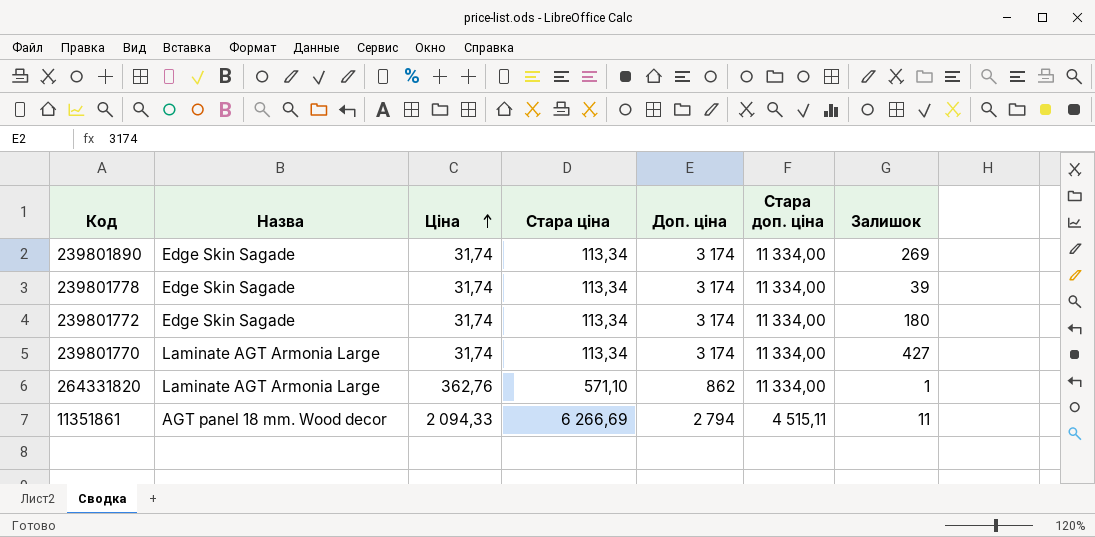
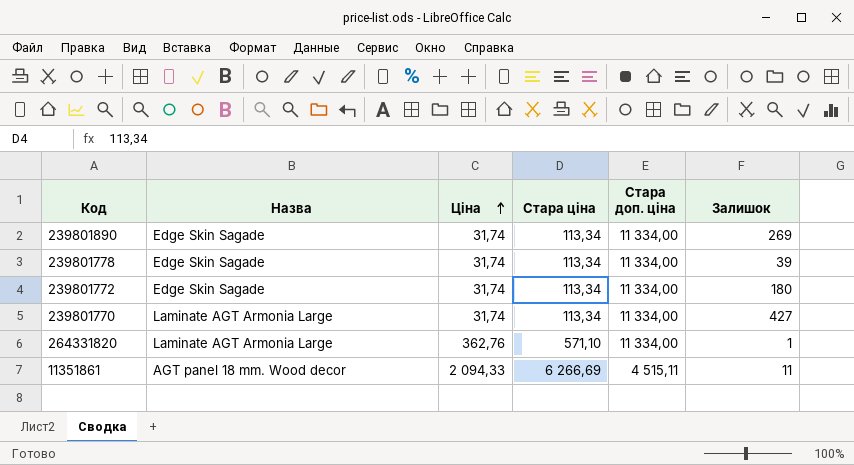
column Доп. ціна | position: 5 -> none

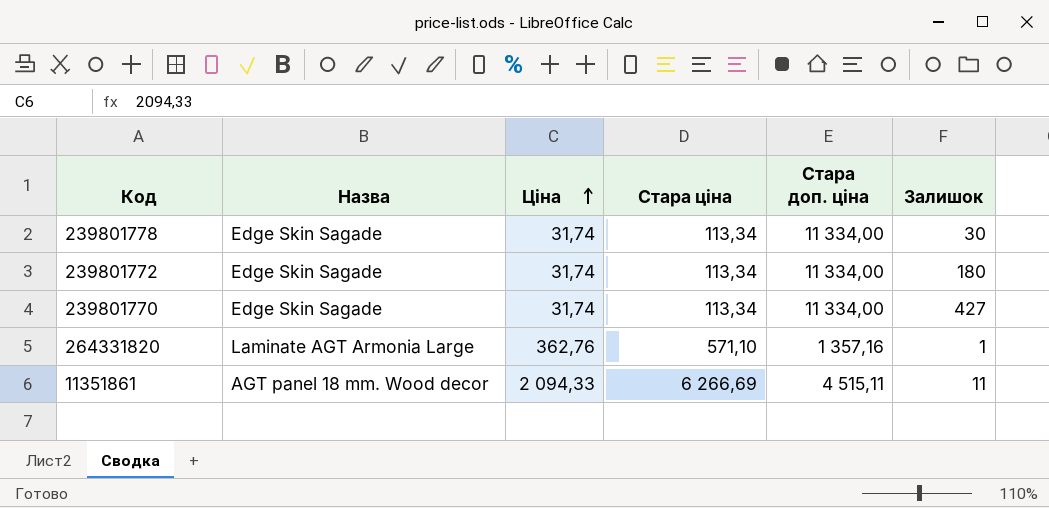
row 239801890: Edge Skin Sagade | 31,74 | 113,34 | 11 334,00 | 269 -> none
239801778 | Залишок: 39 -> 30
239801770 | Назва: Laminate AGT Armonia Large -> Edge Skin Sagade
264331820 | Стара доп. ціна: 11 334,00 -> 1 357,16

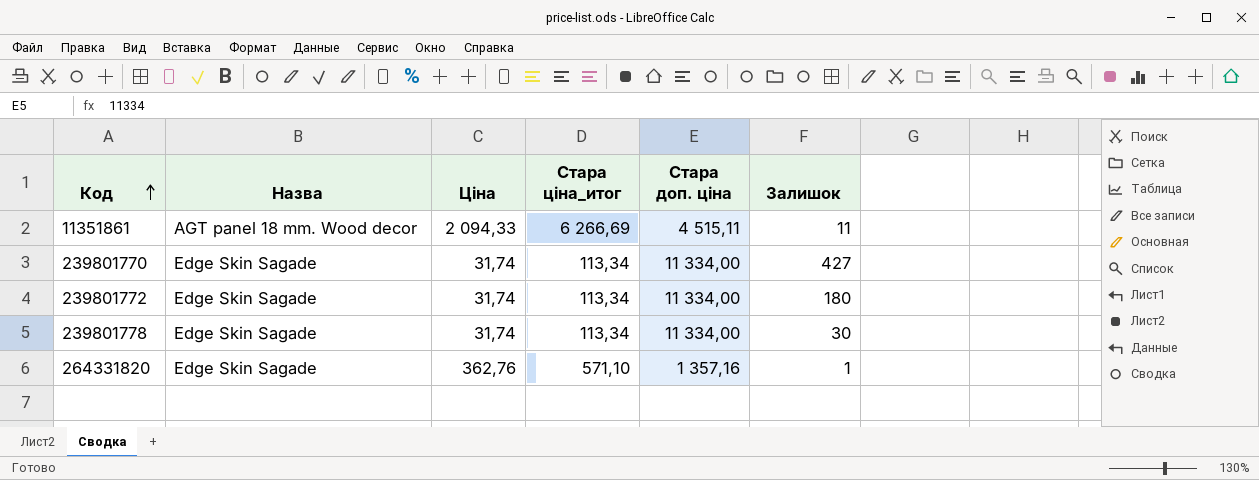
row order: Ціна ascending -> Код ascending
column name: Стара ціна -> Стара ціна_итог
264331820 | Назва: Laminate AGT Armonia Large -> Edge Skin Sagade

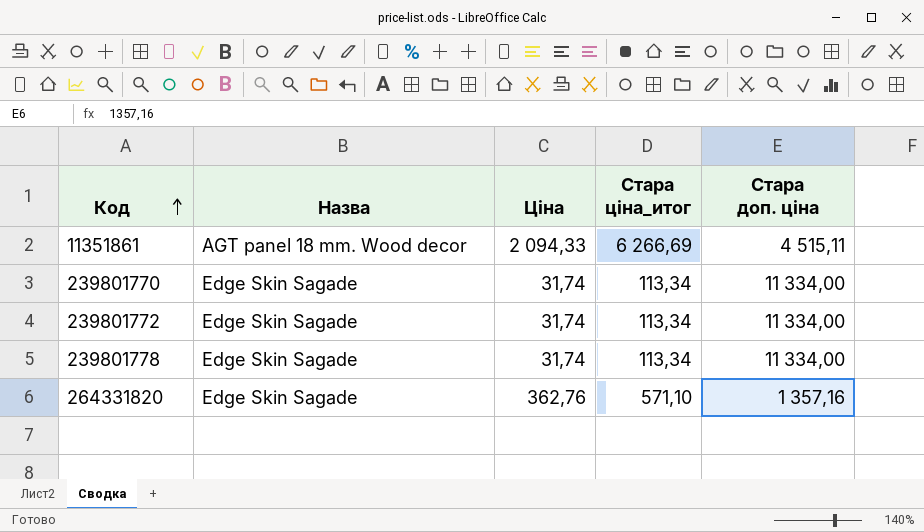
column Залишок | position: 6 -> none

